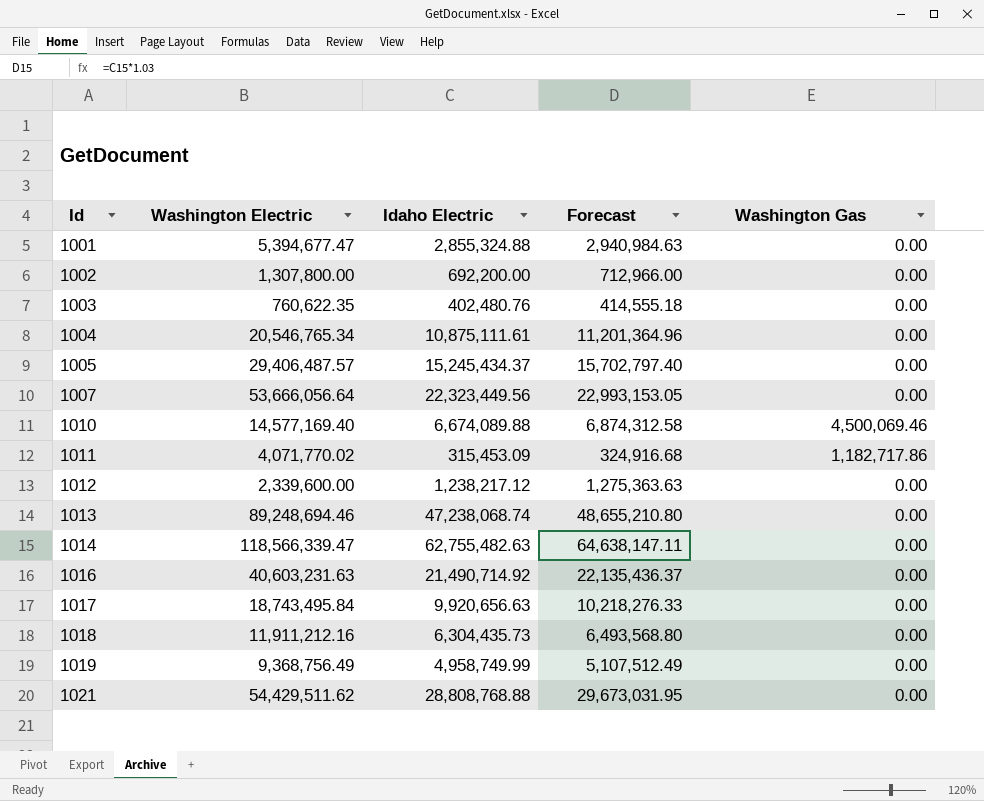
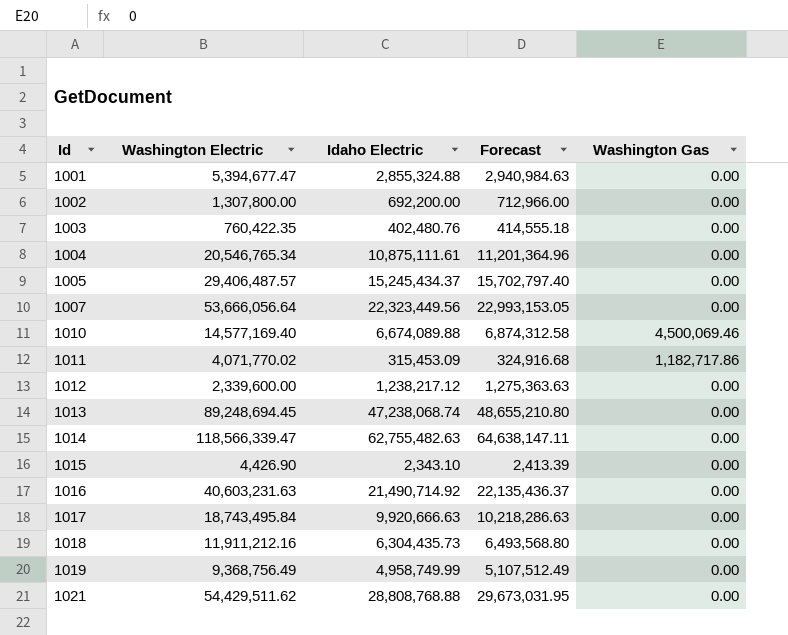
1003 | Washington Electric: 760,622.35 -> 760,422.35
1013 | Washington Electric: 89,248,694.46 -> 89,248,694.45
row 1015: none -> 4,426.90 | 2,343.10 | 2,413.39 | 0.00
1017 | Idaho Electric: 9,920,656.63 -> 9,920,666.63
1017 | Forecast: 10,218,276.33 -> 10,218,286.63

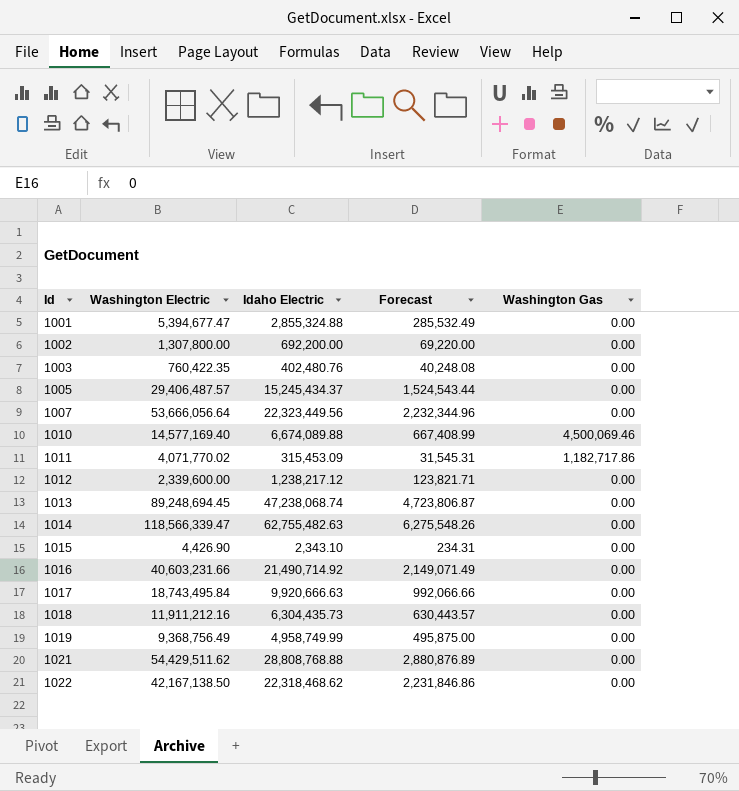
column Forecast | formula: [Idaho Electric] * 1.03 -> [Idaho Electric] * 0.1
row 1004: 20,546,765.34 | 10,875,111.61 | 11,201,364.96 | 0.00 -> none
1016 | Washington Electric: 40,603,231.63 -> 40,603,231.66
row 1022: none -> 42,167,138.50 | 22,318,468.62 | 2,231,846.86 | 0.00

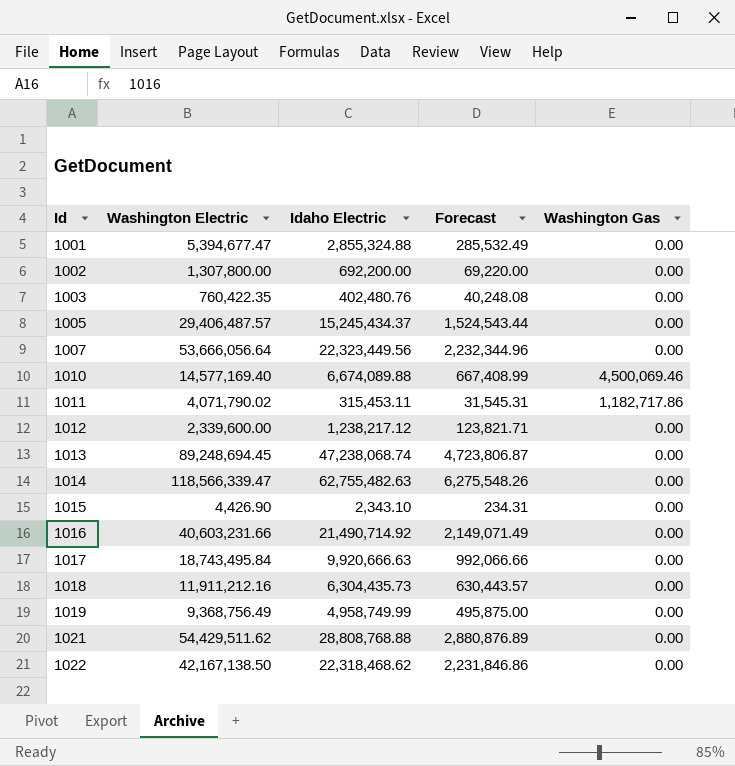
1011 | Washington Electric: 4,071,770.02 -> 4,071,790.02
1011 | Idaho Electric: 315,453.09 -> 315,453.11

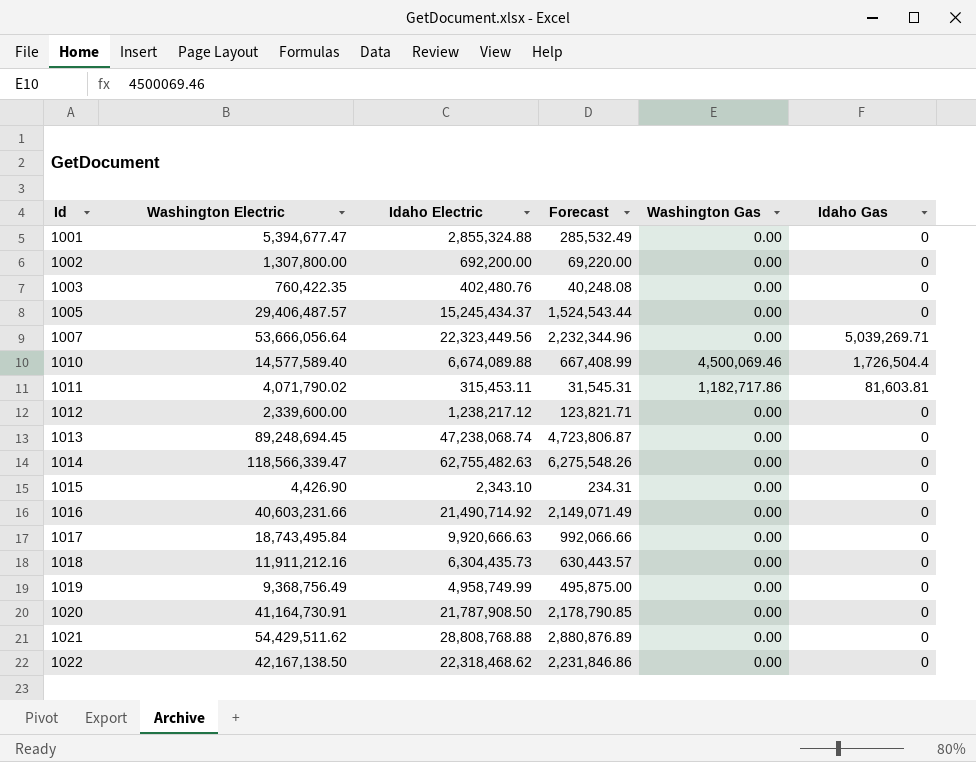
column Idaho Gas | position: none -> 6
1010 | Washington Electric: 14,577,169.40 -> 14,577,589.40
row 1020: none -> 41,164,730.91 | 21,787,908.50 | 2,178,790.85 | 0.00 | 0

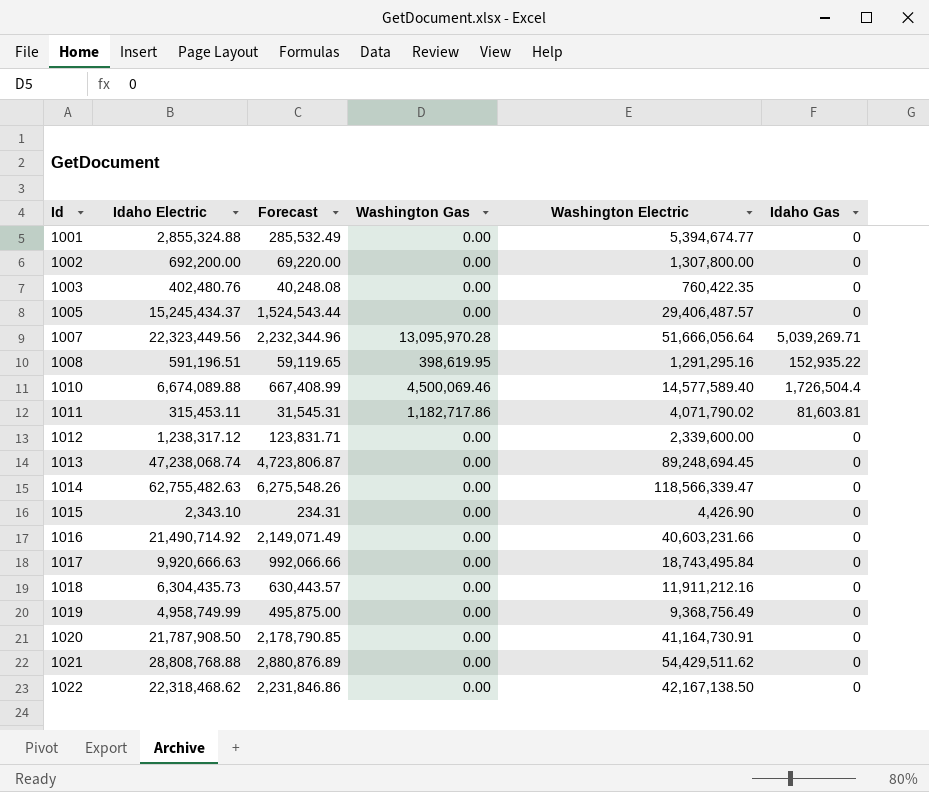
column Washington Electric | position: 2 -> 5
1001 | Washington Electric: 5,394,677.47 -> 5,394,674.77
1007 | Washington Gas: 0.00 -> 13,095,970.28
1007 | Washington Electric: 53,666,056.64 -> 51,666,056.64
row 1008: none -> 591,196.51 | 59,119.65 | 398,619.95 | 1,291,295.16 | 152,935.22
1012 | Idaho Electric: 1,238,217.12 -> 1,238,317.12
1012 | Forecast: 123,821.71 -> 123,831.71

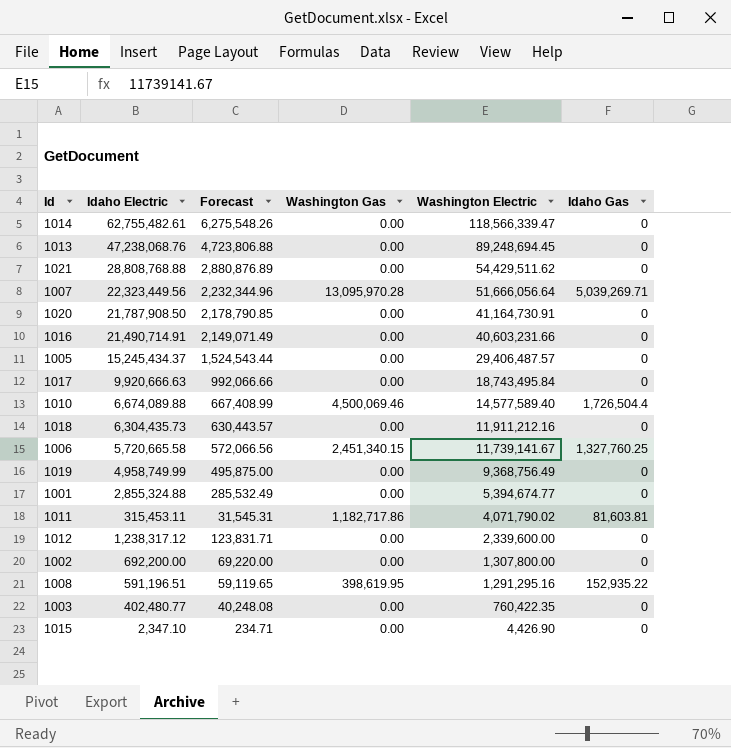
row order: Id ascending -> Washington Electric descending
row 1022: 22,318,468.62 | 2,231,846.86 | 0.00 | 42,167,138.50 | 0 -> none
1014 | Idaho Electric: 62,755,482.63 -> 62,755,482.61
1013 | Idaho Electric: 47,238,068.74 -> 47,238,068.76
1013 | Forecast: 4,723,806.87 -> 4,723,806.88
1016 | Idaho Electric: 21,490,714.92 -> 21,490,714.91
row 1006: none -> 5,720,665.58 | 572,066.56 | 2,451,340.15 | 11,739,141.67 | 1,327,760.25
1003 | Idaho Electric: 402,480.76 -> 402,480.77
1015 | Idaho Electric: 2,343.10 -> 2,347.10
1015 | Forecast: 234.31 -> 234.71

